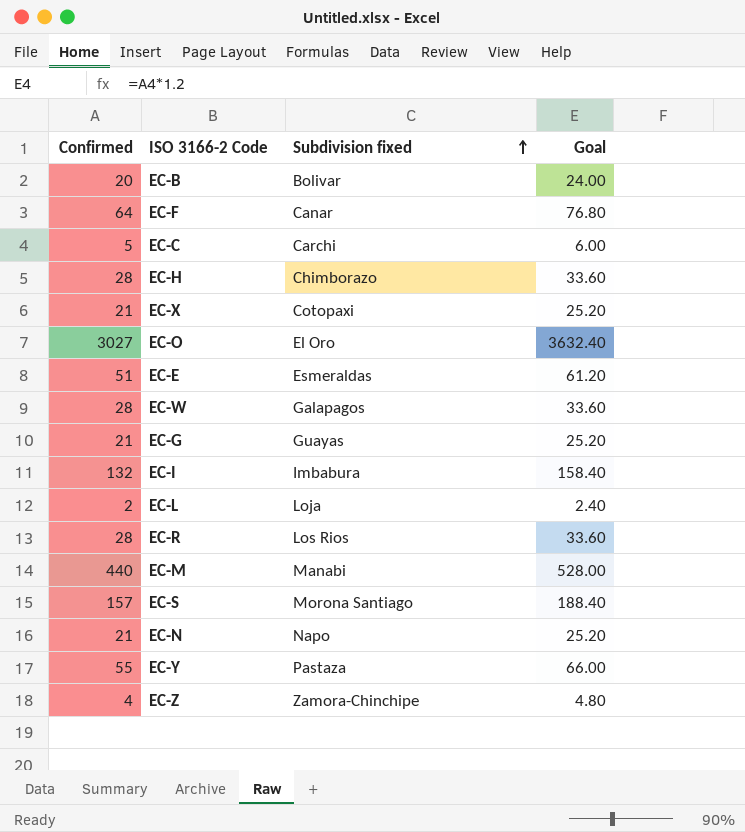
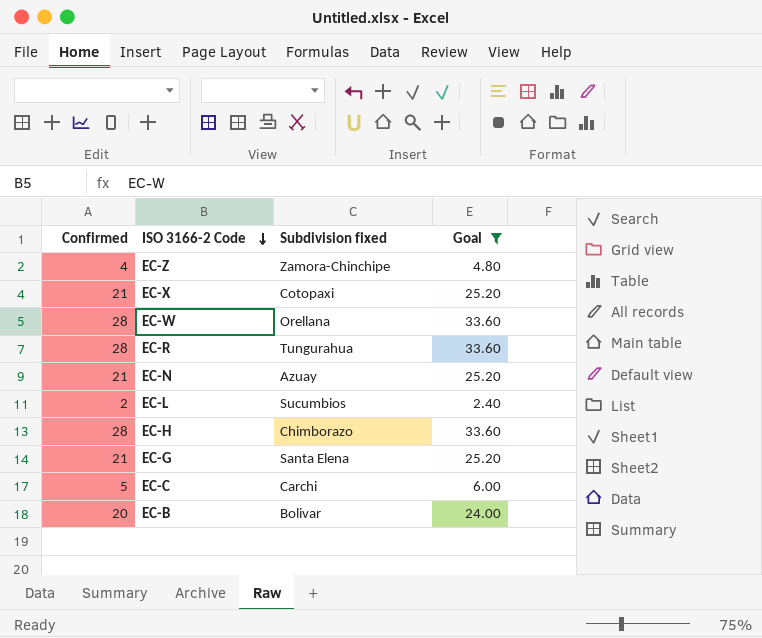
filter: none -> Goal <= 33.60
row order: Subdivision fixed ascending -> ISO 3166-2 Code descending
EC-W | Subdivision fixed: Galapagos -> Orellana
EC-R | Subdivision fixed: Los Rios -> Tungurahua
EC-N | Subdivision fixed: Napo -> Azuay
EC-L | Subdivision fixed: Loja -> Sucumbios
EC-G | Subdivision fixed: Guayas -> Santa Elena

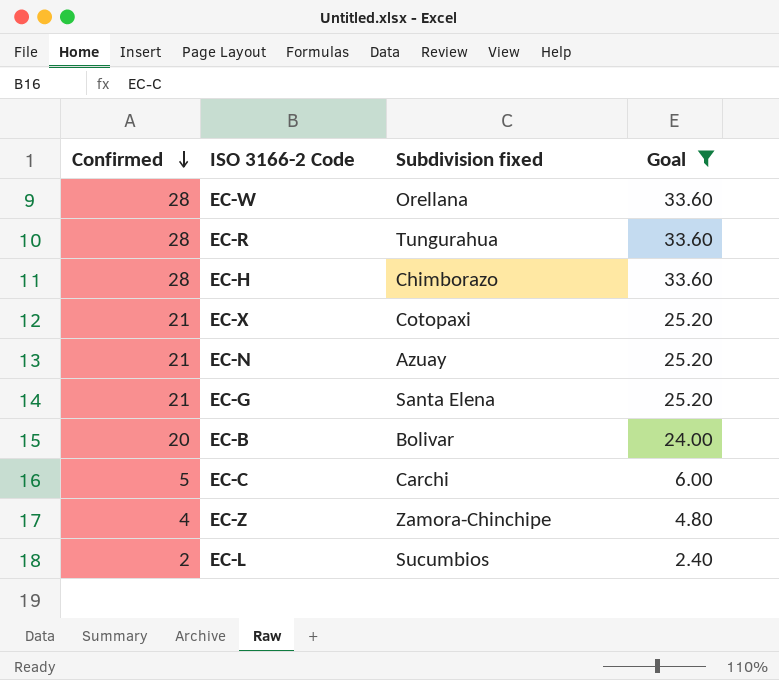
row order: ISO 3166-2 Code descending -> Confirmed descending

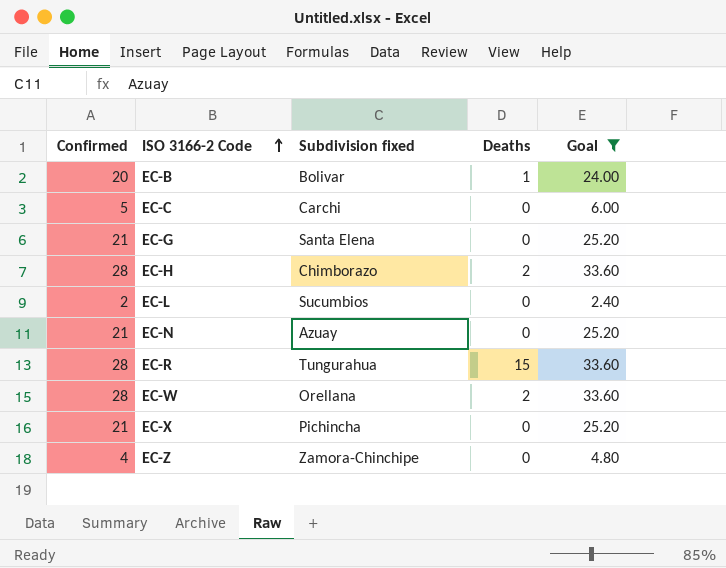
row order: Confirmed descending -> ISO 3166-2 Code ascending
column Deaths | position: none -> 4
EC-X | Subdivision fixed: Cotopaxi -> Pichincha

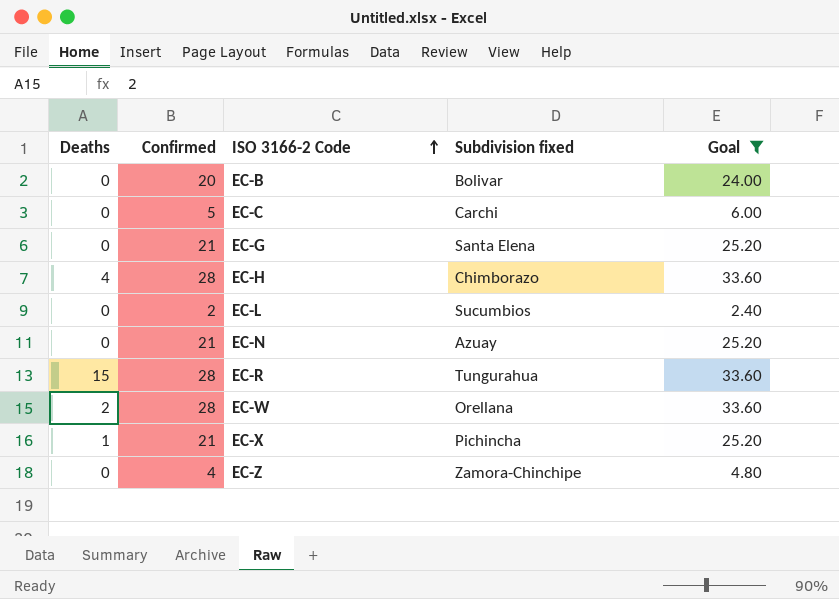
column Deaths | position: 4 -> 1
EC-B | Deaths: 1 -> 0
EC-H | Deaths: 2 -> 4
EC-X | Deaths: 0 -> 1

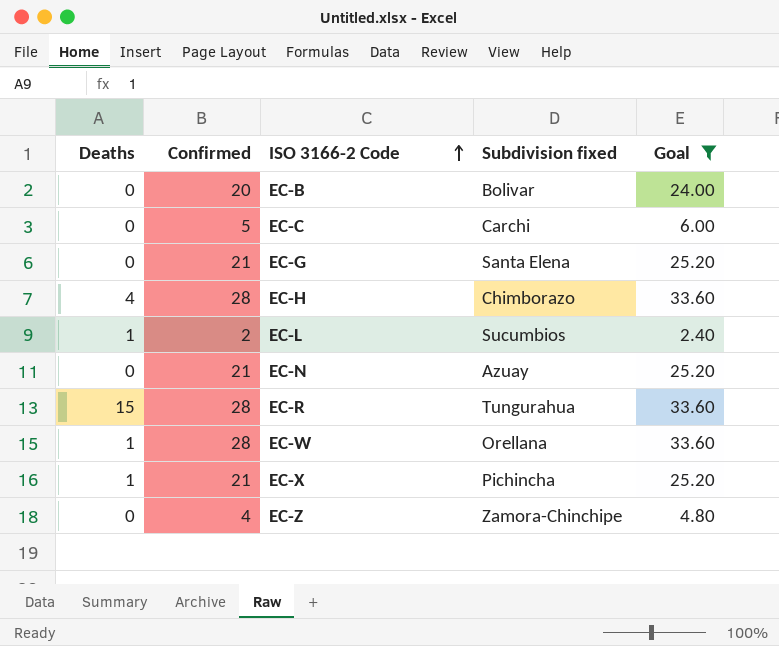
EC-L | Deaths: 0 -> 1
EC-W | Deaths: 2 -> 1

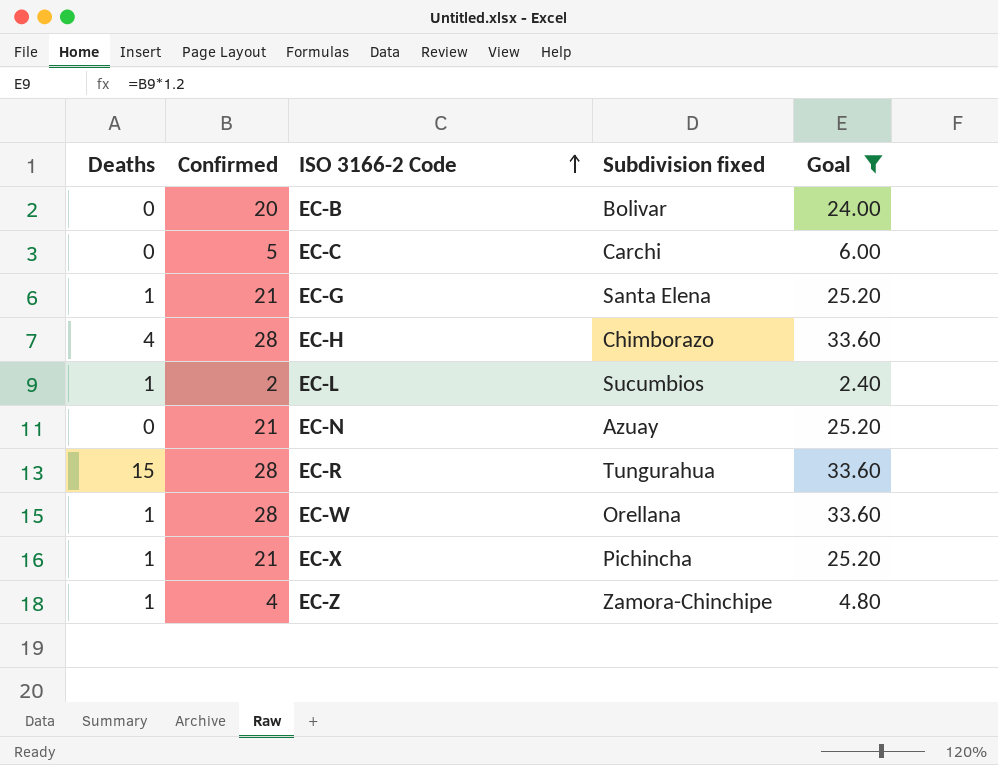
EC-G | Deaths: 0 -> 1
EC-Z | Deaths: 0 -> 1

